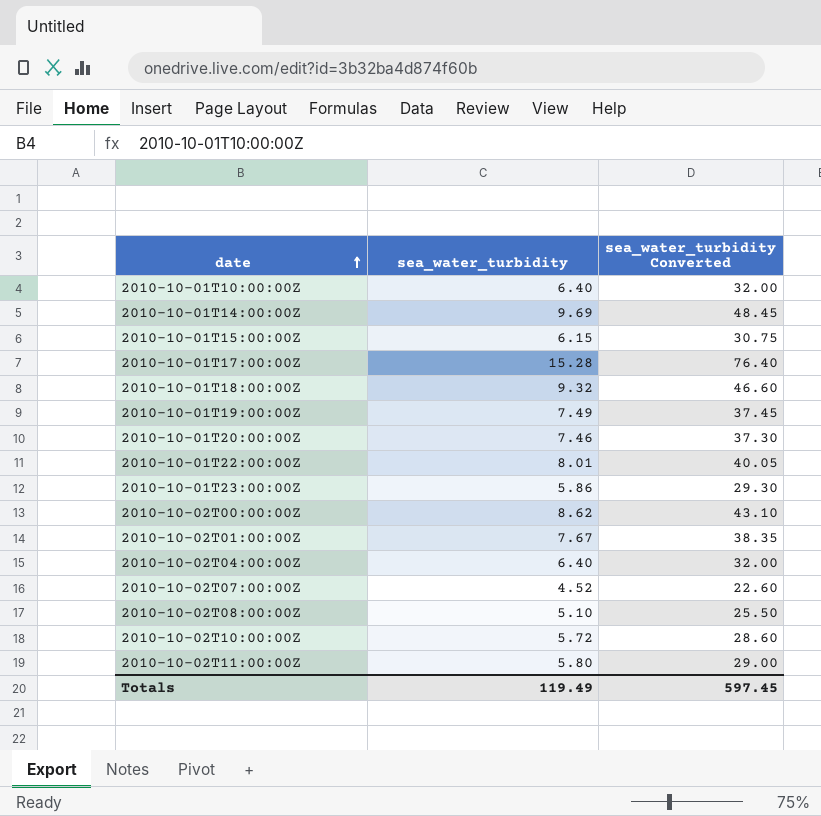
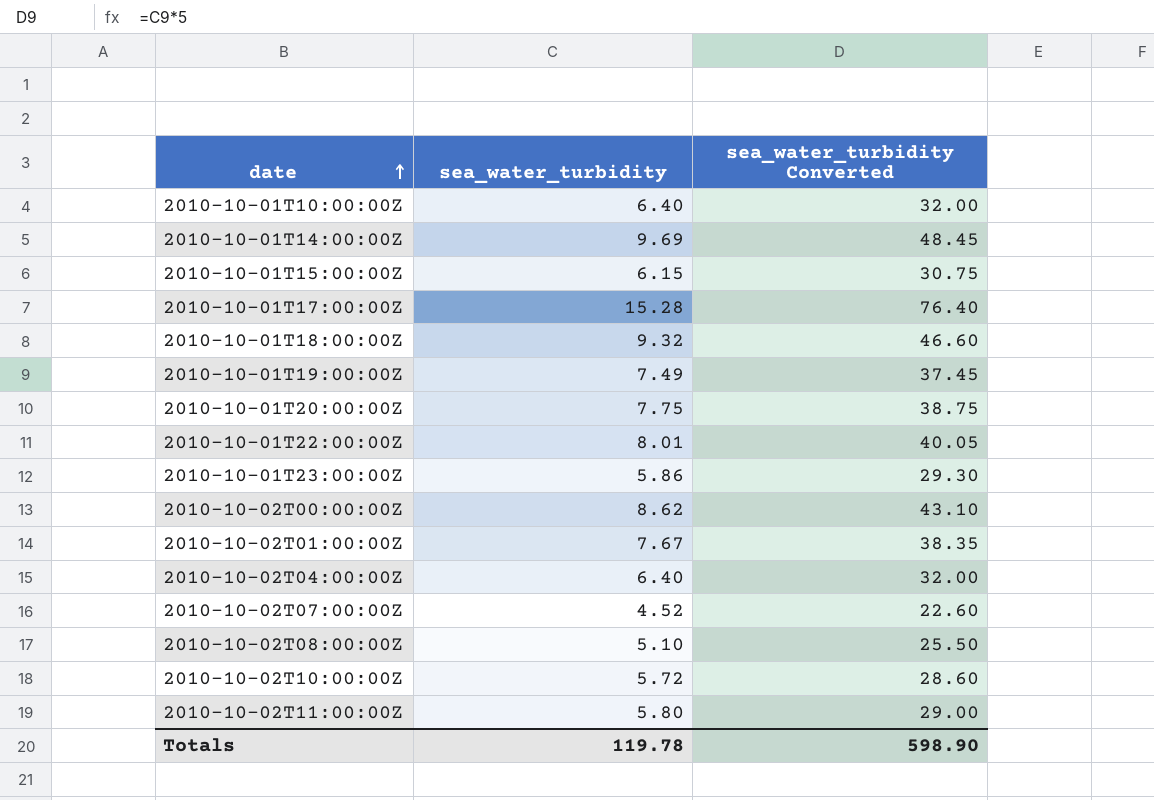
2010-10-01T20:00:00Z | sea_water_turbidity: 7.46 -> 7.75
2010-10-01T20:00:00Z | sea_water_turbidity Converted: 37.30 -> 38.75
Totals | sea_water_turbidity: 119.49 -> 119.78
Totals | sea_water_turbidity Converted: 597.45 -> 598.90

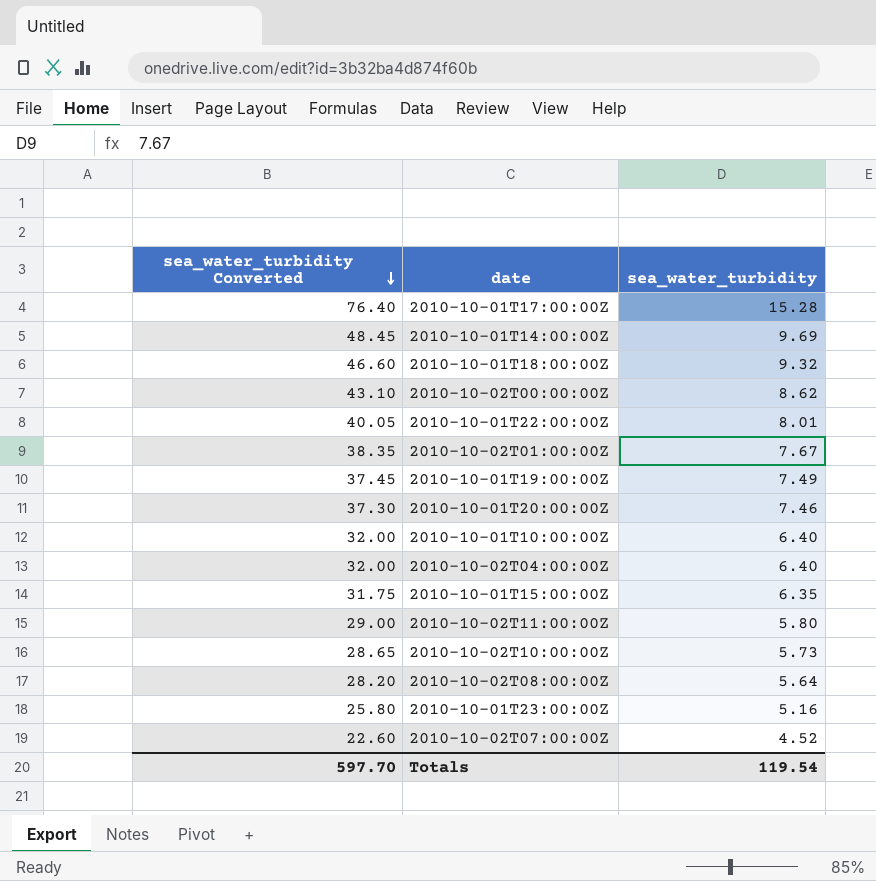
row order: date ascending -> sea_water_turbidity Converted descending
column sea_water_turbidity Converted | position: 3 -> 1
2010-10-01T20:00:00Z | sea_water_turbidity Converted: 38.75 -> 37.30
2010-10-01T20:00:00Z | sea_water_turbidity: 7.75 -> 7.46
2010-10-01T15:00:00Z | sea_water_turbidity Converted: 30.75 -> 31.75
2010-10-01T15:00:00Z | sea_water_turbidity: 6.15 -> 6.35
2010-10-02T10:00:00Z | sea_water_turbidity Converted: 28.60 -> 28.65
2010-10-02T10:00:00Z | sea_water_turbidity: 5.72 -> 5.73
2010-10-02T08:00:00Z | sea_water_turbidity Converted: 25.50 -> 28.20
2010-10-02T08:00:00Z | sea_water_turbidity: 5.10 -> 5.64
2010-10-01T23:00:00Z | sea_water_turbidity Converted: 29.30 -> 25.80
2010-10-01T23:00:00Z | sea_water_turbidity: 5.86 -> 5.16
Totals | sea_water_turbidity Converted: 598.90 -> 597.70
Totals | sea_water_turbidity: 119.78 -> 119.54

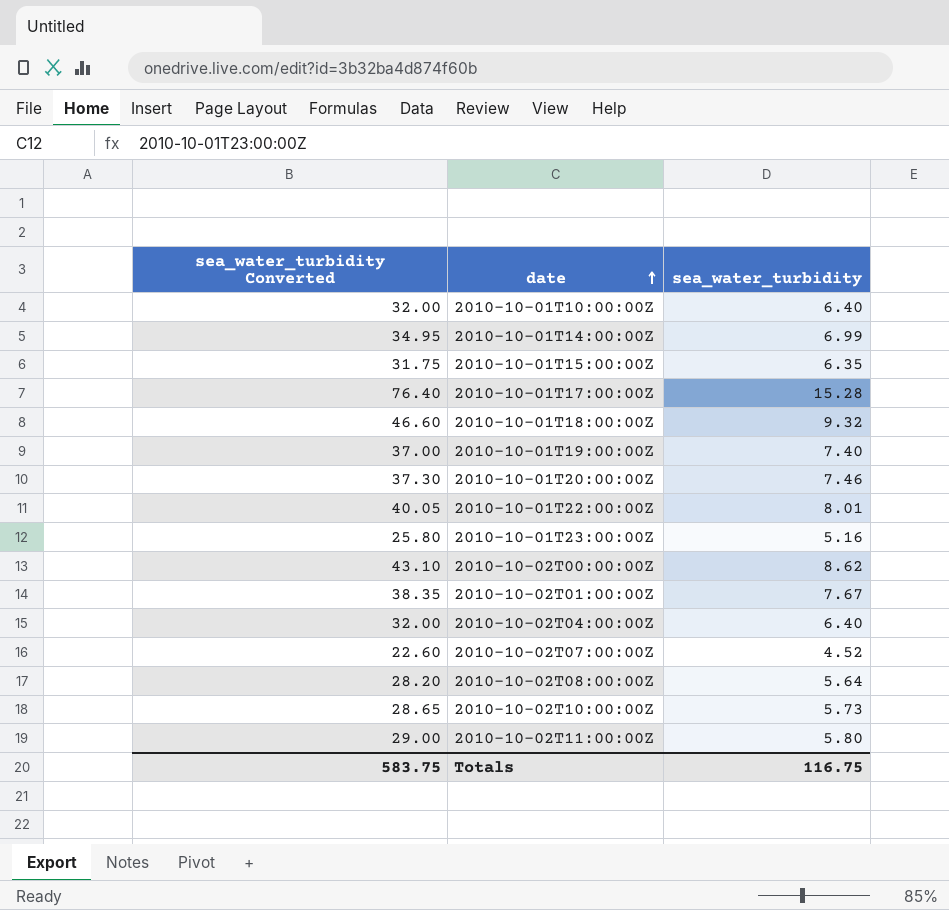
row order: sea_water_turbidity Converted descending -> date ascending
2010-10-01T14:00:00Z | sea_water_turbidity Converted: 48.45 -> 34.95
2010-10-01T14:00:00Z | sea_water_turbidity: 9.69 -> 6.99
2010-10-01T19:00:00Z | sea_water_turbidity Converted: 37.45 -> 37.00
2010-10-01T19:00:00Z | sea_water_turbidity: 7.49 -> 7.40
Totals | sea_water_turbidity Converted: 597.70 -> 583.75
Totals | sea_water_turbidity: 119.54 -> 116.75

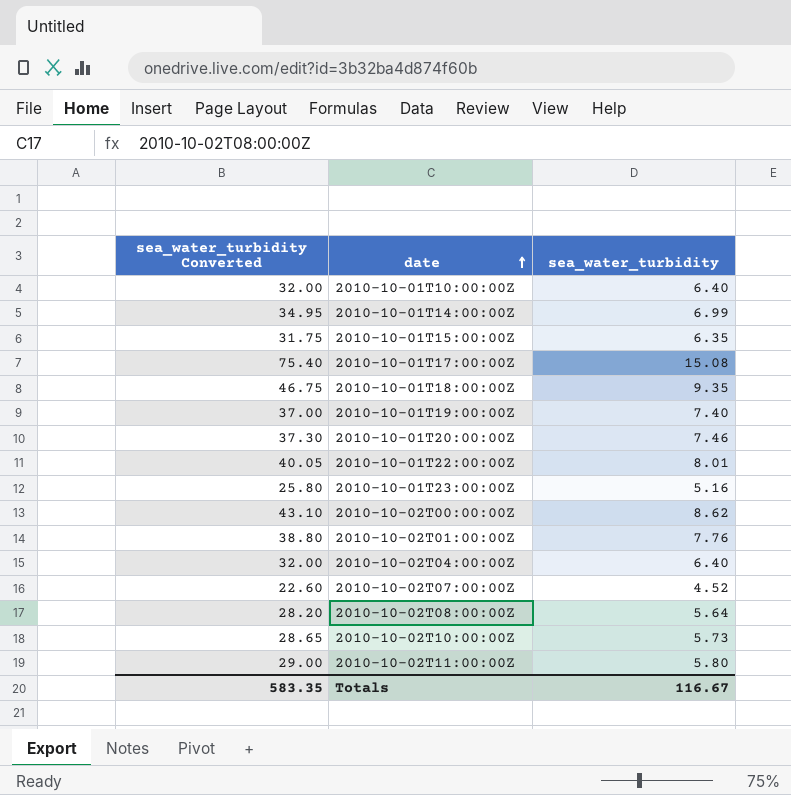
2010-10-01T17:00:00Z | sea_water_turbidity Converted: 76.40 -> 75.40
2010-10-01T17:00:00Z | sea_water_turbidity: 15.28 -> 15.08
2010-10-01T18:00:00Z | sea_water_turbidity Converted: 46.60 -> 46.75
2010-10-01T18:00:00Z | sea_water_turbidity: 9.32 -> 9.35
2010-10-02T01:00:00Z | sea_water_turbidity Converted: 38.35 -> 38.80
2010-10-02T01:00:00Z | sea_water_turbidity: 7.67 -> 7.76
Totals | sea_water_turbidity Converted: 583.75 -> 583.35
Totals | sea_water_turbidity: 116.75 -> 116.67

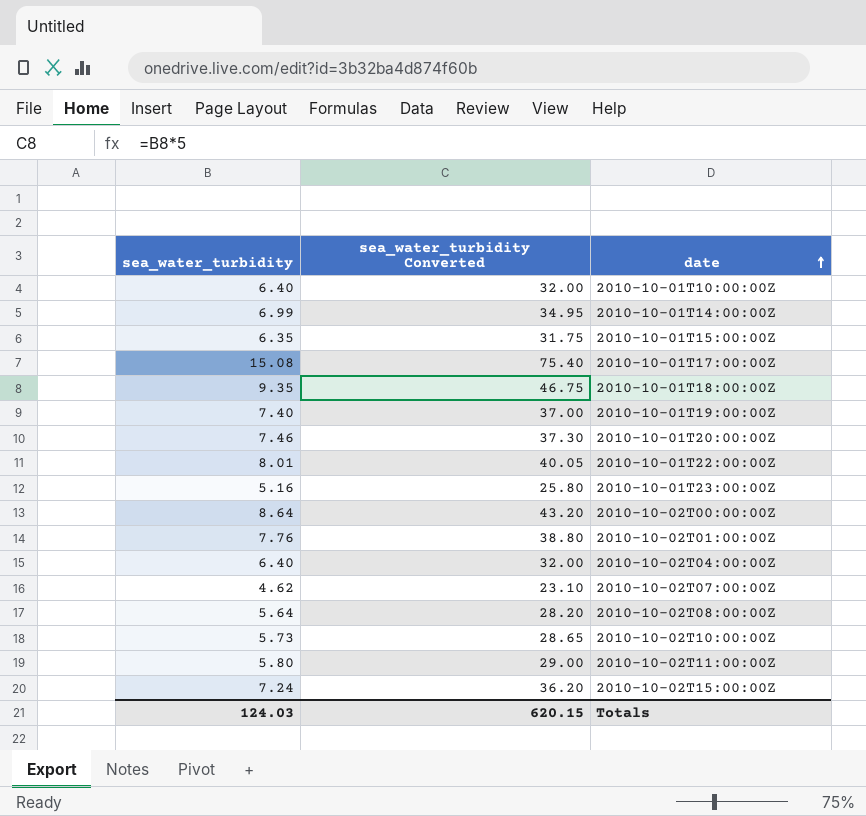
column sea_water_turbidity | position: 3 -> 1
2010-10-02T00:00:00Z | sea_water_turbidity: 8.62 -> 8.64
2010-10-02T00:00:00Z | sea_water_turbidity Converted: 43.10 -> 43.20
2010-10-02T07:00:00Z | sea_water_turbidity: 4.52 -> 4.62
2010-10-02T07:00:00Z | sea_water_turbidity Converted: 22.60 -> 23.10
row 2010-10-02T15:00:00Z: none -> 7.24 | 36.20
Totals | sea_water_turbidity: 116.67 -> 124.03
Totals | sea_water_turbidity Converted: 583.35 -> 620.15

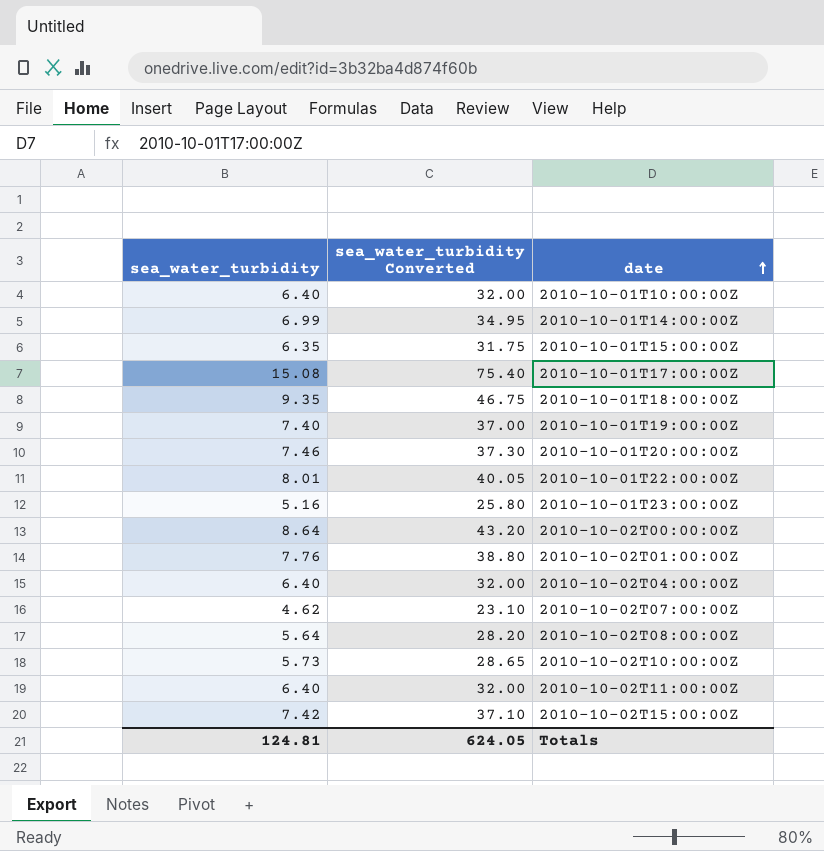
2010-10-02T11:00:00Z | sea_water_turbidity: 5.80 -> 6.40
2010-10-02T11:00:00Z | sea_water_turbidity Converted: 29.00 -> 32.00
2010-10-02T15:00:00Z | sea_water_turbidity: 7.24 -> 7.42
2010-10-02T15:00:00Z | sea_water_turbidity Converted: 36.20 -> 37.10
Totals | sea_water_turbidity: 124.03 -> 124.81
Totals | sea_water_turbidity Converted: 620.15 -> 624.05

